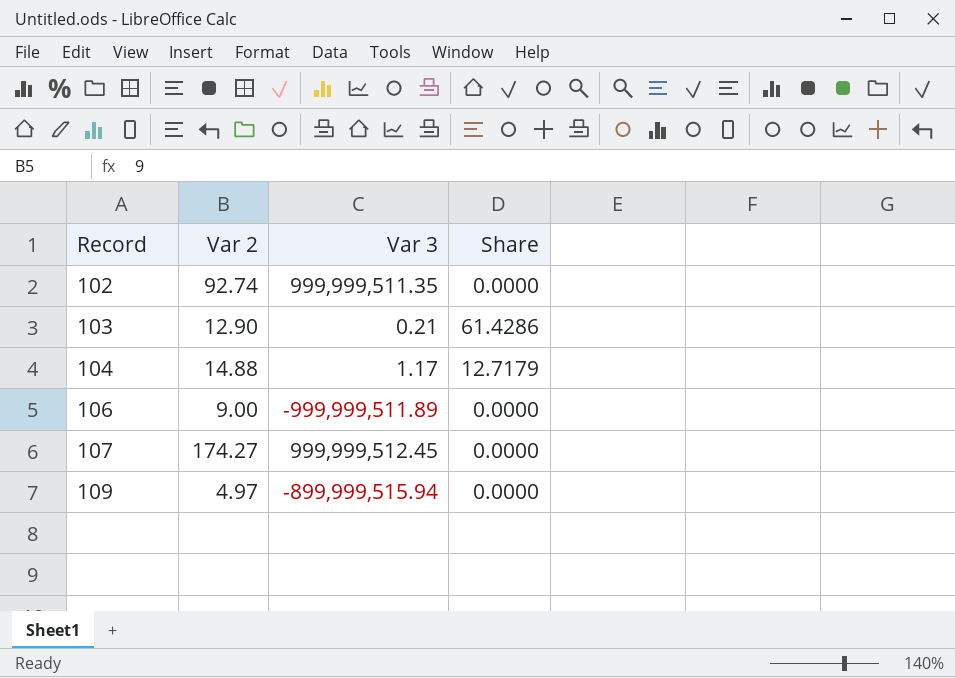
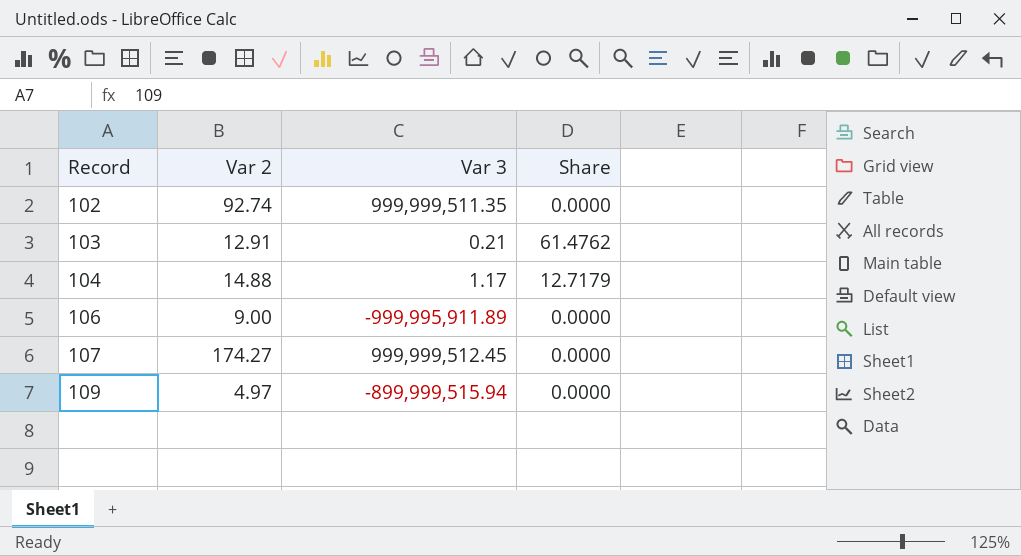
103 | Var 2: 12.90 -> 12.91
103 | Share: 61.4286 -> 61.4762
106 | Var 3: -999,999,511.89 -> -999,995,911.89

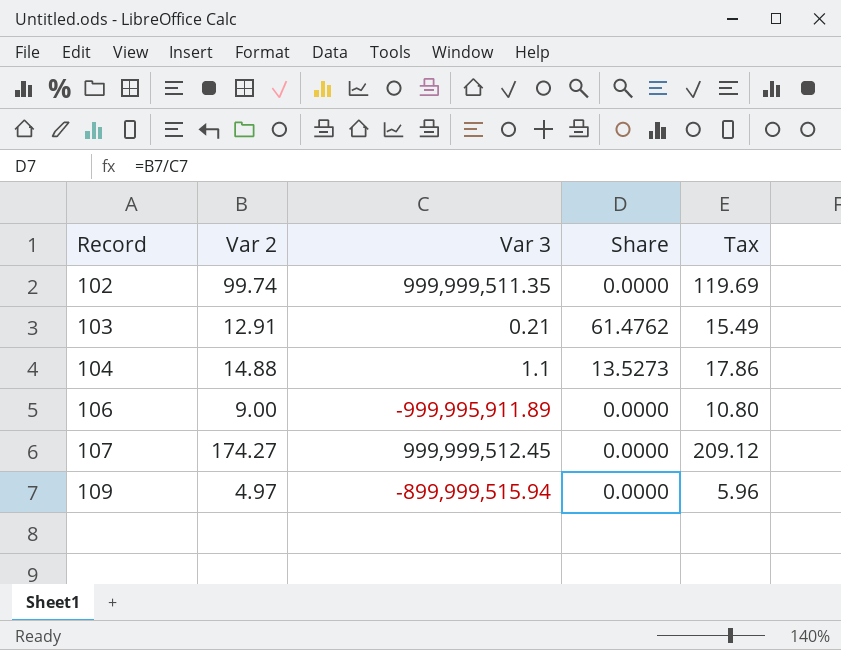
column Tax | formula: none -> [Var 2] * 1.2
102 | Var 2: 92.74 -> 99.74
104 | Var 3: 1.17 -> 1.1
104 | Share: 12.7179 -> 13.5273

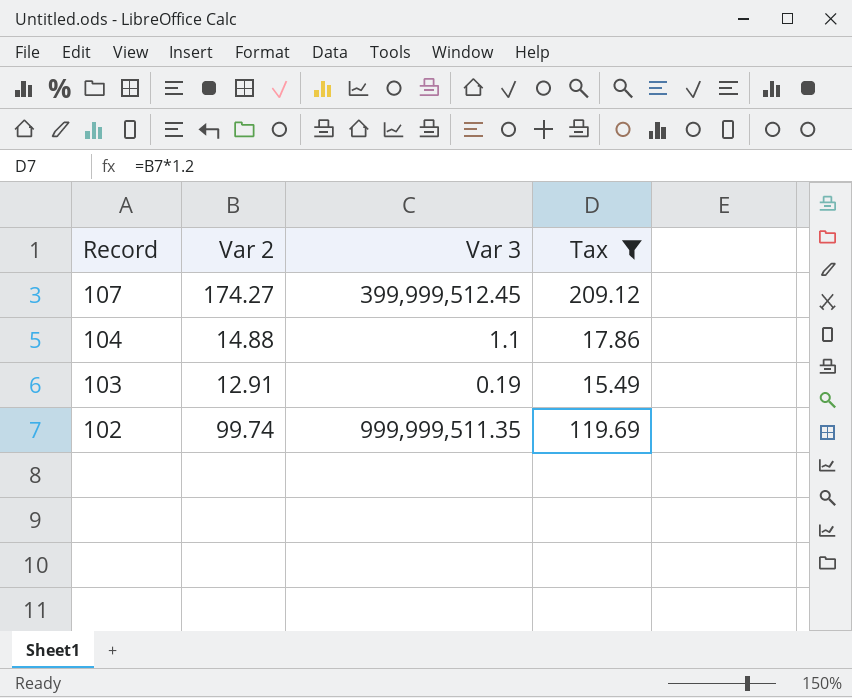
filter: none -> Tax >= 15.49
row order: Record ascending -> Record descending
column Share | formula: [Var 2] / [Var 3] -> none
107 | Var 3: 999,999,512.45 -> 399,999,512.45
103 | Var 3: 0.21 -> 0.19

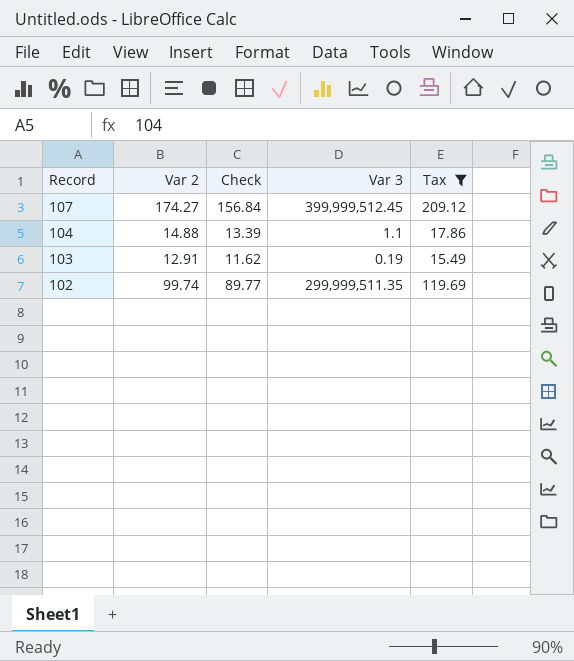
column Check | formula: none -> [Var 2] * 0.9
102 | Var 3: 999,999,511.35 -> 299,999,511.35

